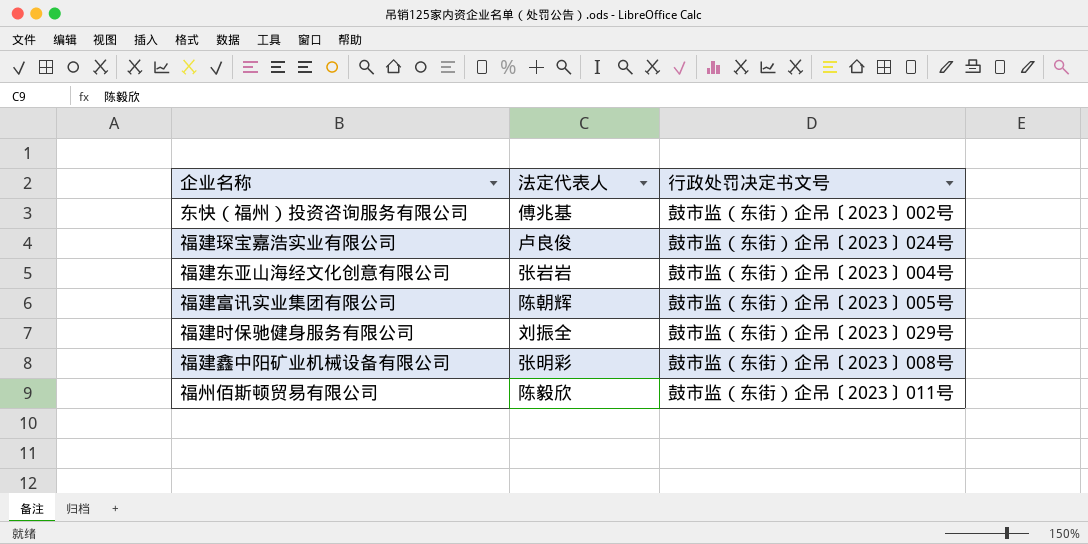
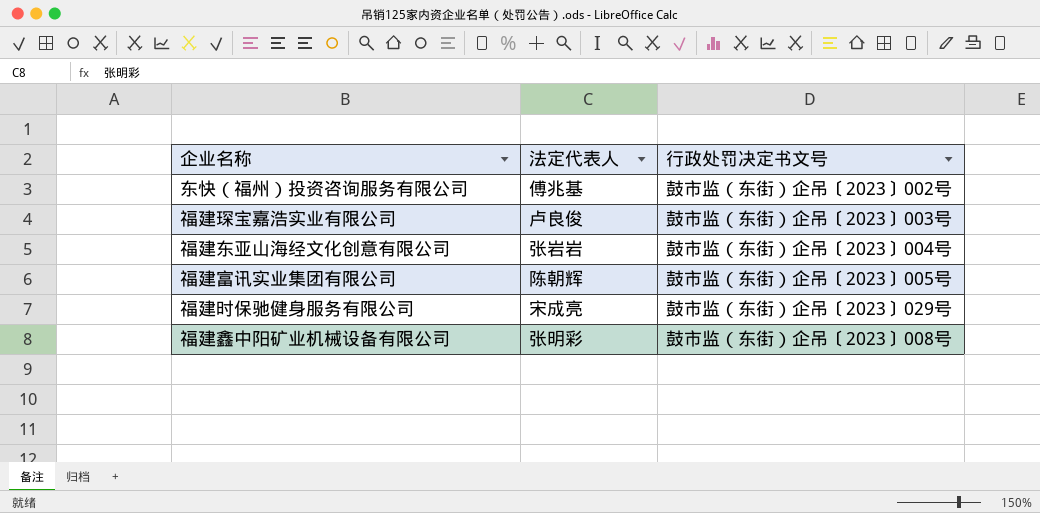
row 福州佰斯顿贸易有限公司: 陈毅欣 | 鼓市监（东街）企吊〔2023〕011号 -> none
福建琛宝嘉浩实业有限公司 | 行政处罚决定书文号: 鼓市监（东街）企吊〔2023〕024号 -> 鼓市监（东街）企吊〔2023〕003号
福建时保驰健身服务有限公司 | 法定代表人: 刘振全 -> 宋成亮

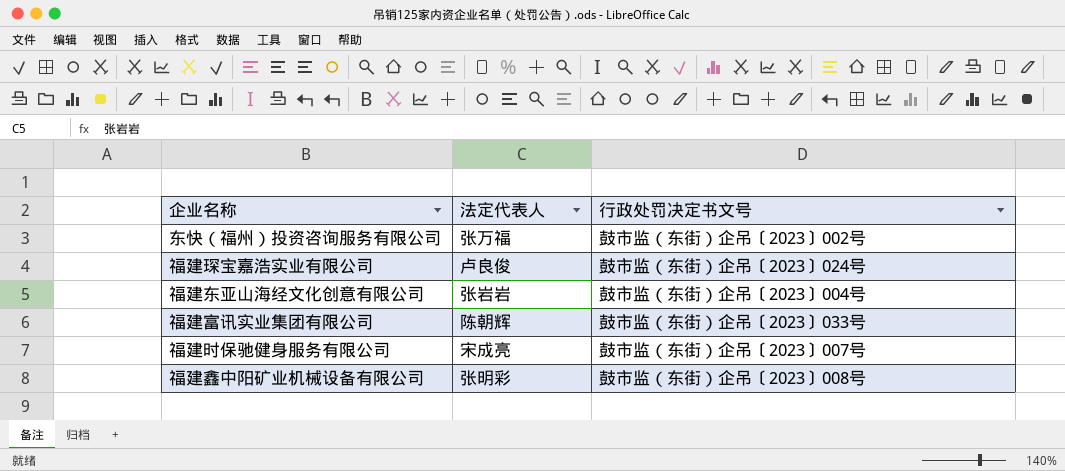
东快（福州）投资咨询服务有限公司 | 法定代表人: 傅兆基 -> 张万福
福建琛宝嘉浩实业有限公司 | 行政处罚决定书文号: 鼓市监（东街）企吊〔2023〕003号 -> 鼓市监（东街）企吊〔2023〕024号
福建富讯实业集团有限公司 | 行政处罚决定书文号: 鼓市监（东街）企吊〔2023〕005号 -> 鼓市监（东街）企吊〔2023〕033号
福建时保驰健身服务有限公司 | 行政处罚决定书文号: 鼓市监（东街）企吊〔2023〕029号 -> 鼓市监（东街）企吊〔2023〕007号

